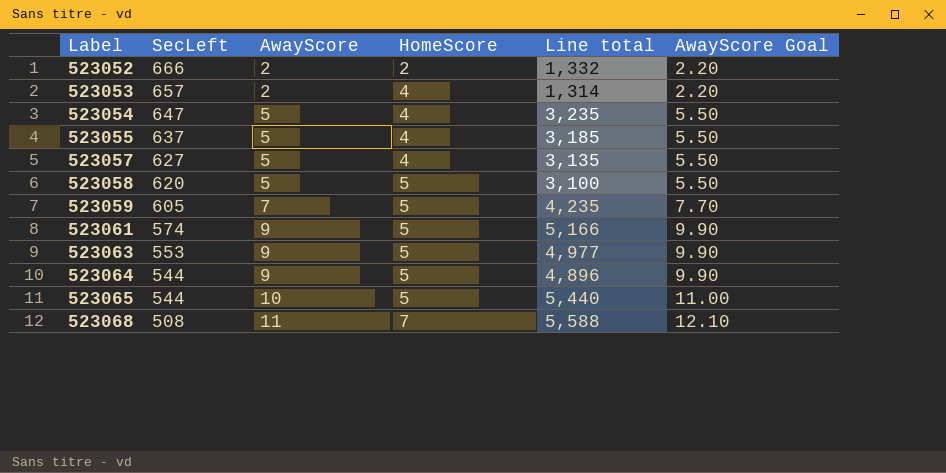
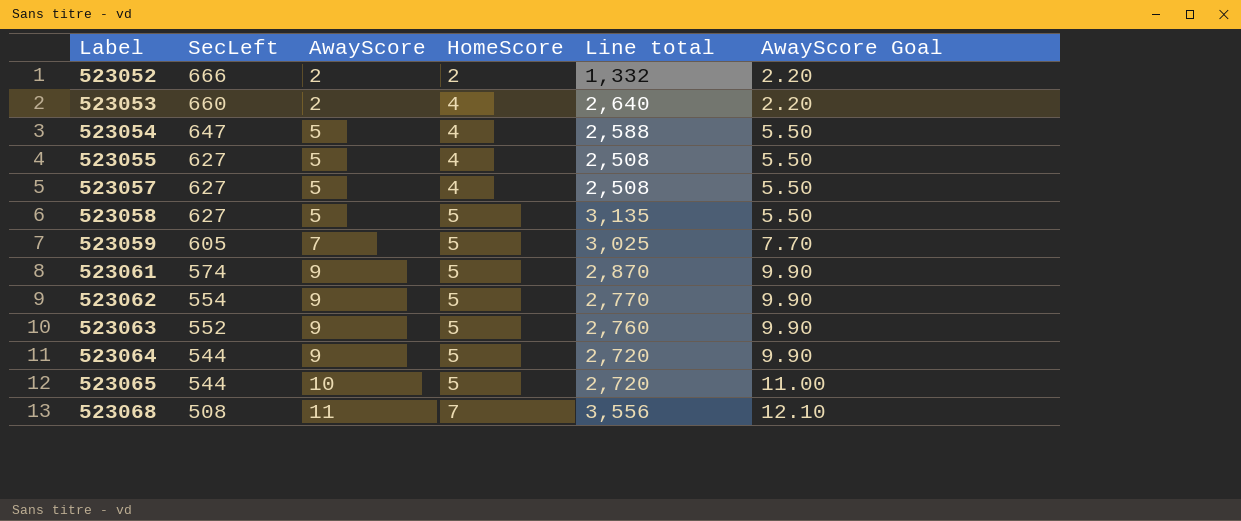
column Line total | formula: [SecLeft] * [AwayScore] -> [SecLeft] * [HomeScore]
523053 | SecLeft: 657 -> 660
523055 | SecLeft: 637 -> 627
523058 | SecLeft: 620 -> 627
row 523062: none -> 554 | 9 | 5 | 2,770 | 9.90
523063 | SecLeft: 553 -> 552

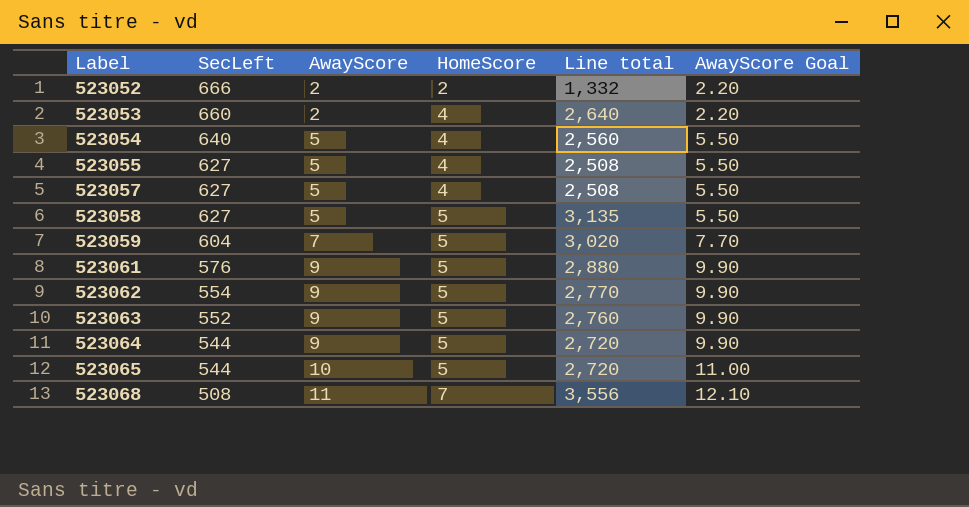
523054 | SecLeft: 647 -> 640
523054 | Line total: 2,588 -> 2,560
523059 | SecLeft: 605 -> 604
523059 | Line total: 3,025 -> 3,020
523061 | SecLeft: 574 -> 576
523061 | Line total: 2,870 -> 2,880

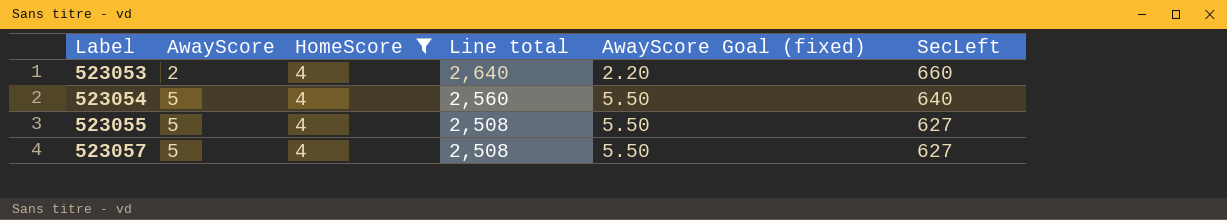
filter: none -> HomeScore = 4
column name: AwayScore Goal -> AwayScore Goal (fixed)
column SecLeft | position: 2 -> 6

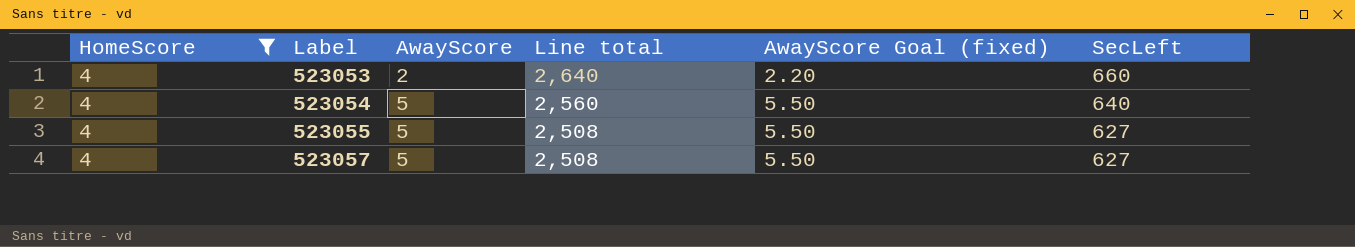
column HomeScore | position: 3 -> 1

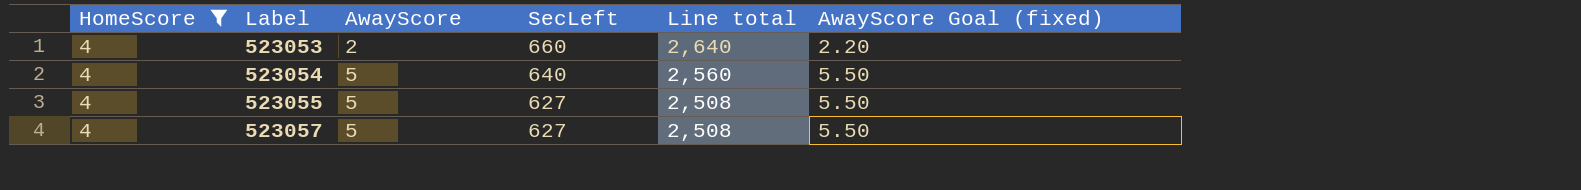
column SecLeft | position: 6 -> 4

